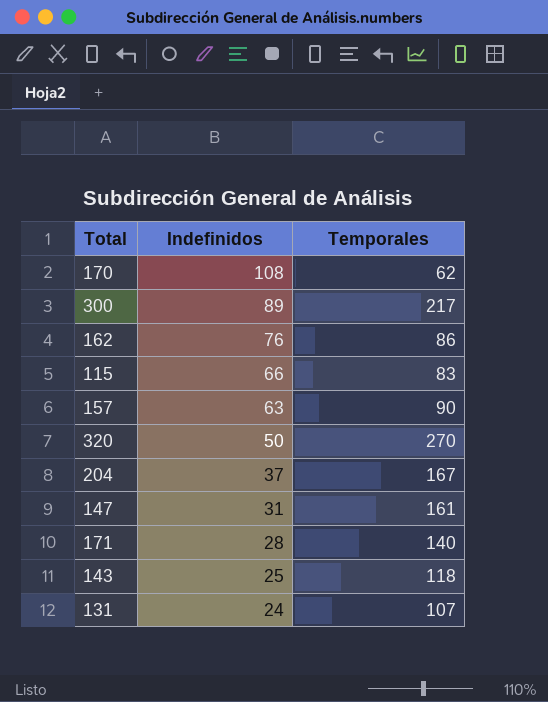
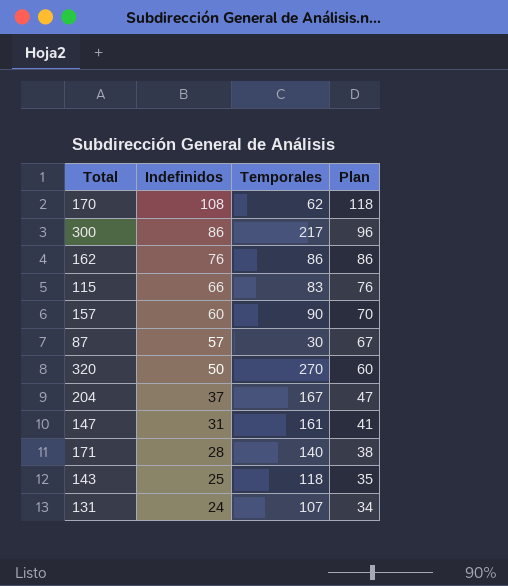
column Plan | formula: none -> [Indefinidos] + 10
300 | Indefinidos: 89 -> 86
157 | Indefinidos: 63 -> 60
row 87: none -> 57 | 30 | 67

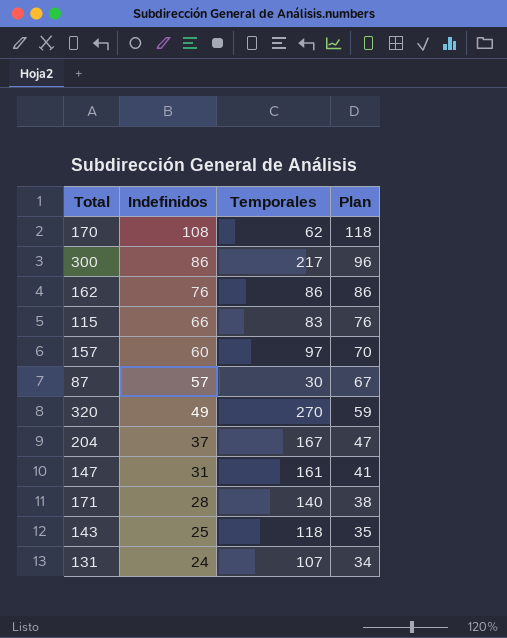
157 | Temporales: 90 -> 97
320 | Indefinidos: 50 -> 49
320 | Plan: 60 -> 59

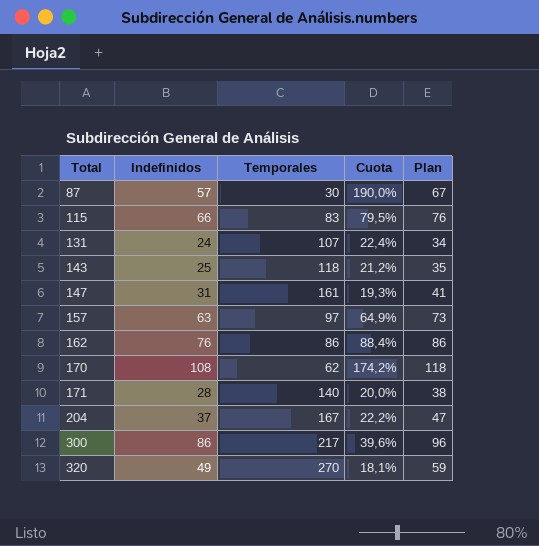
row order: Indefinidos descending -> Total ascending
column Cuota | formula: none -> [Indefinidos] / [Temporales]
157 | Indefinidos: 60 -> 63
157 | Plan: 70 -> 73

